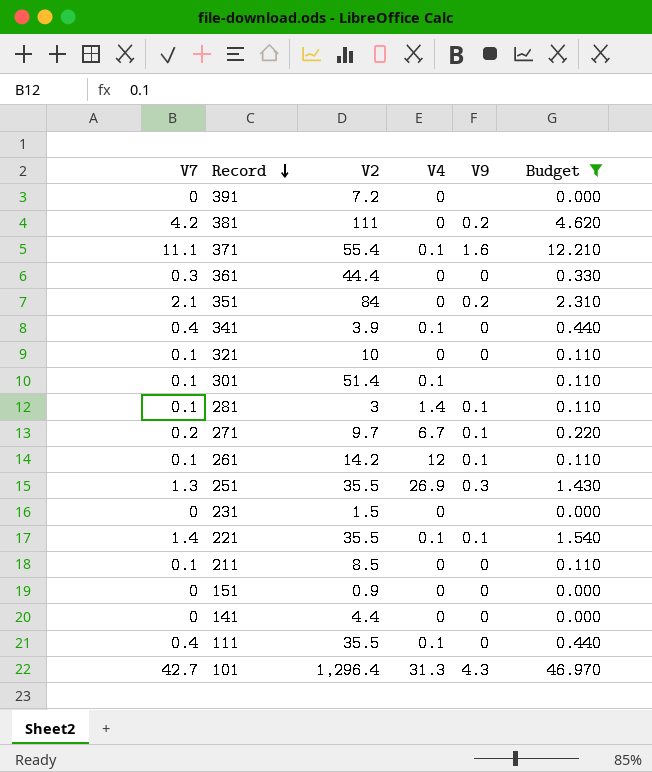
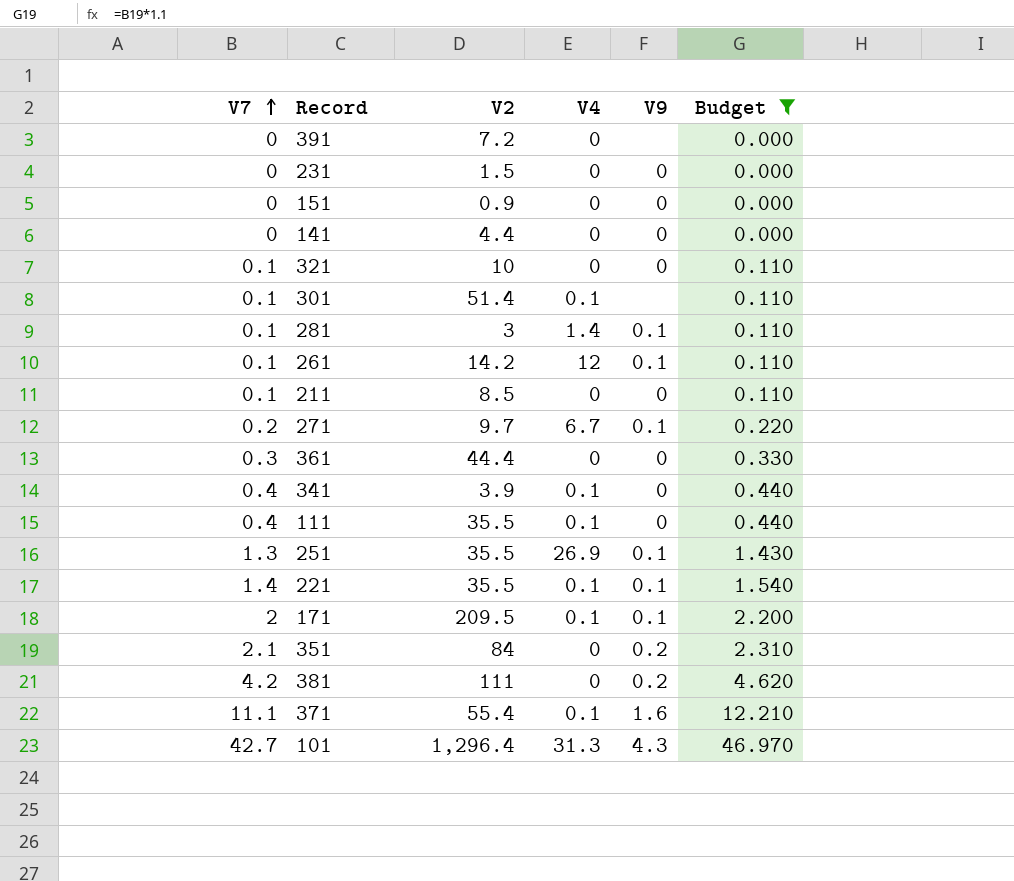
row order: Record descending -> V7 ascending
231 | V9: none -> 0
251 | V9: 0.3 -> 0.1
row 171: none -> 2 | 209.5 | 0.1 | 0.1 | 2.200

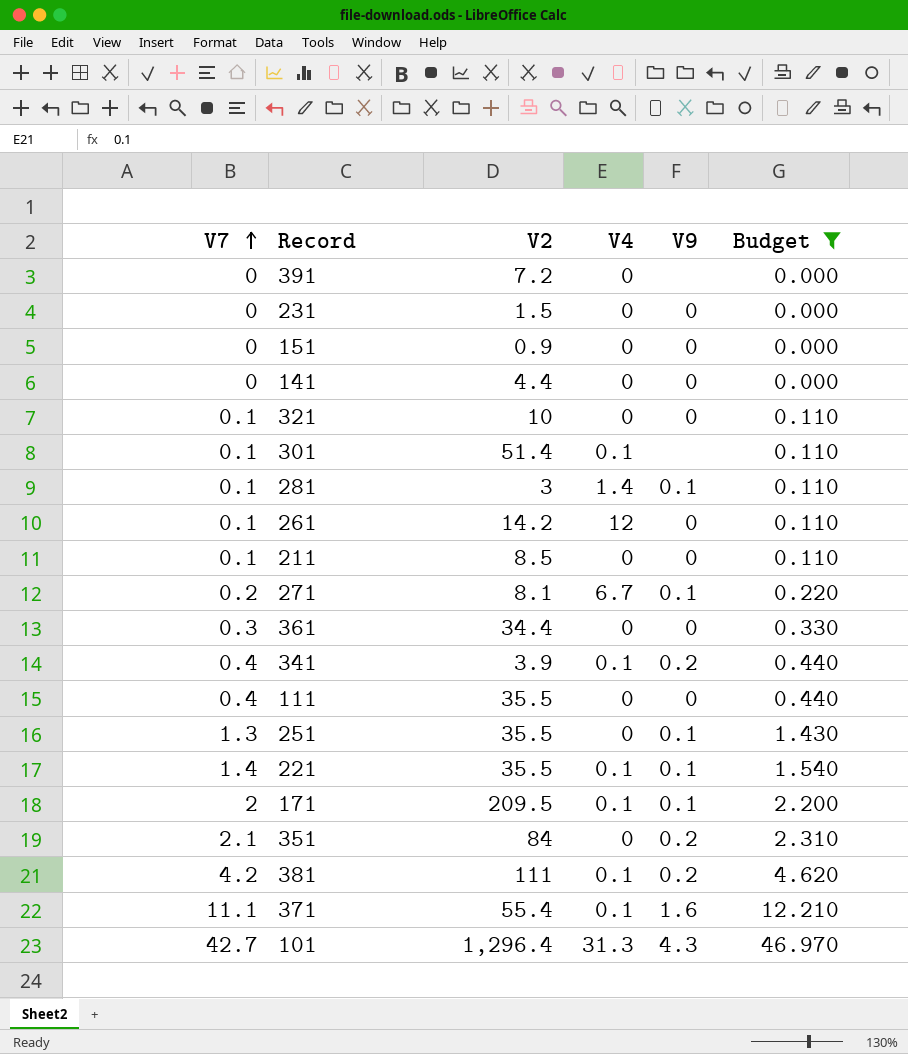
261 | V9: 0.1 -> 0
271 | V2: 9.7 -> 8.1
361 | V2: 44.4 -> 34.4
341 | V9: 0 -> 0.2
111 | V4: 0.1 -> 0
251 | V4: 26.9 -> 0
381 | V4: 0 -> 0.1

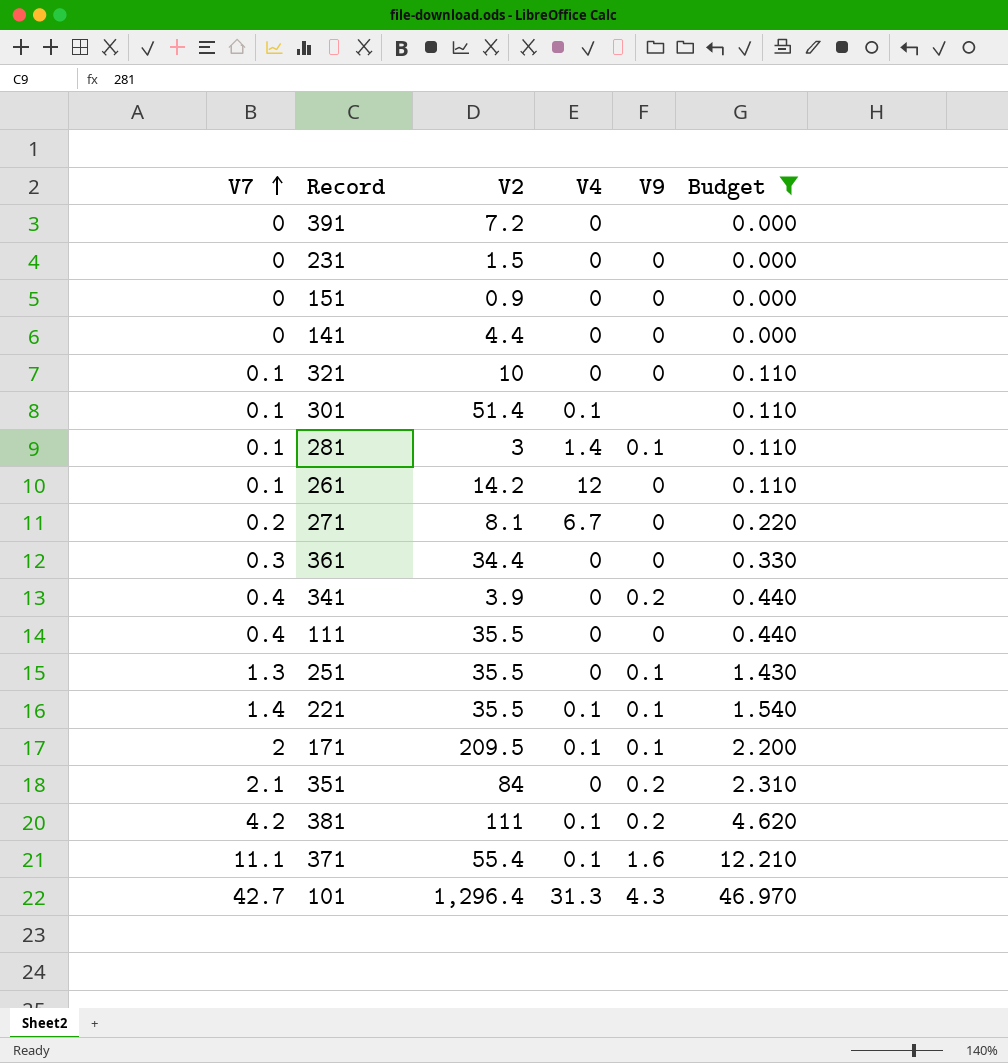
row 211: 0.1 | 8.5 | 0 | 0 | 0.110 -> none
271 | V9: 0.1 -> 0
341 | V4: 0.1 -> 0

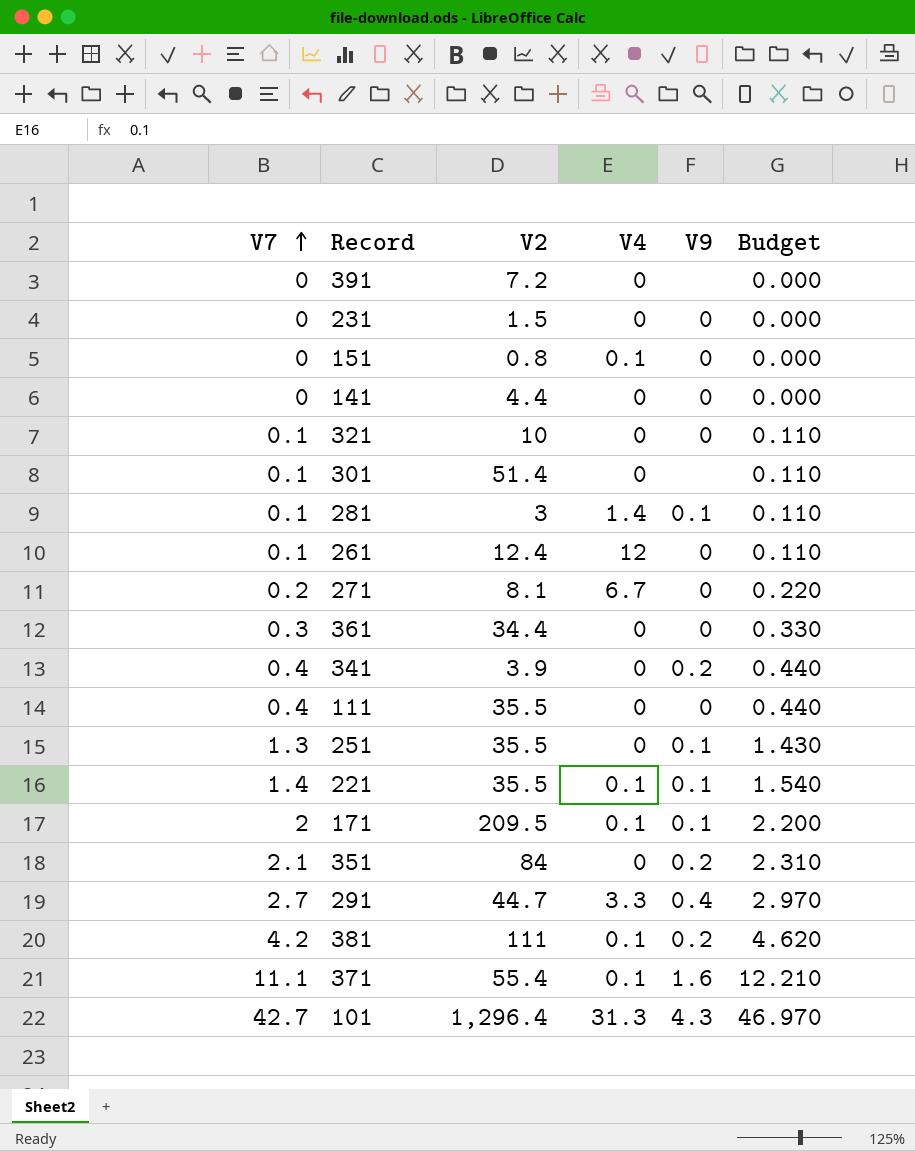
filter: Budget != 2.970 -> none
151 | V2: 0.9 -> 0.8
151 | V4: 0 -> 0.1
301 | V4: 0.1 -> 0
261 | V2: 14.2 -> 12.4

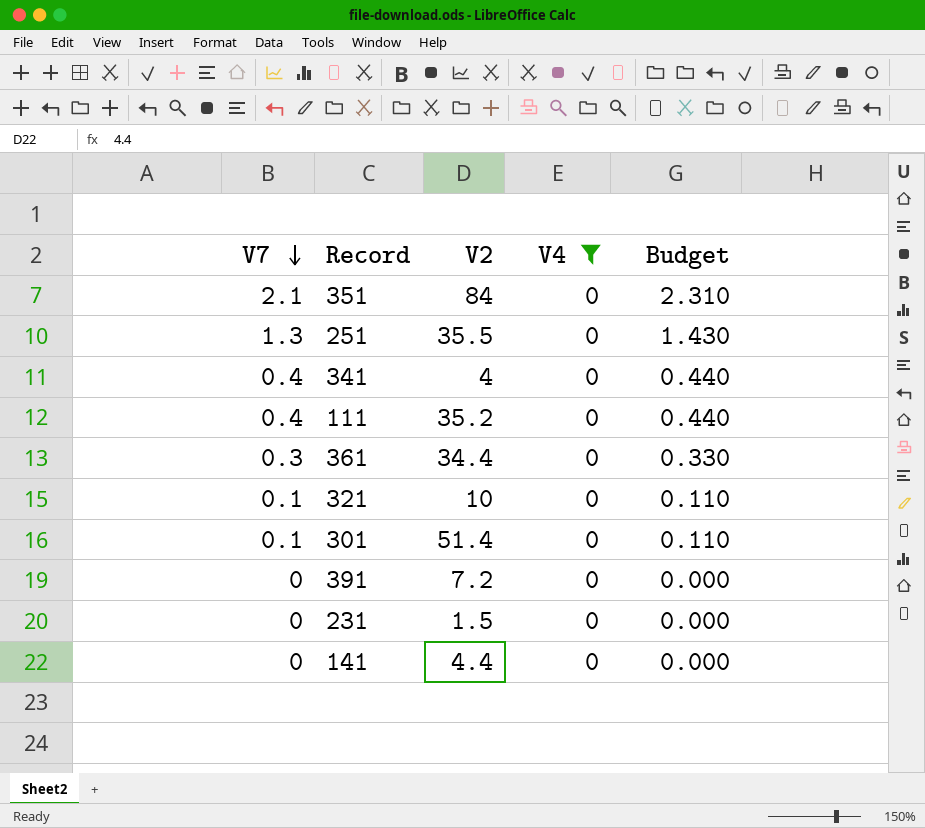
filter: none -> V4 = 0
row order: V7 ascending -> V7 descending
column V9 | position: 5 -> none
341 | V2: 3.9 -> 4
111 | V2: 35.5 -> 35.2

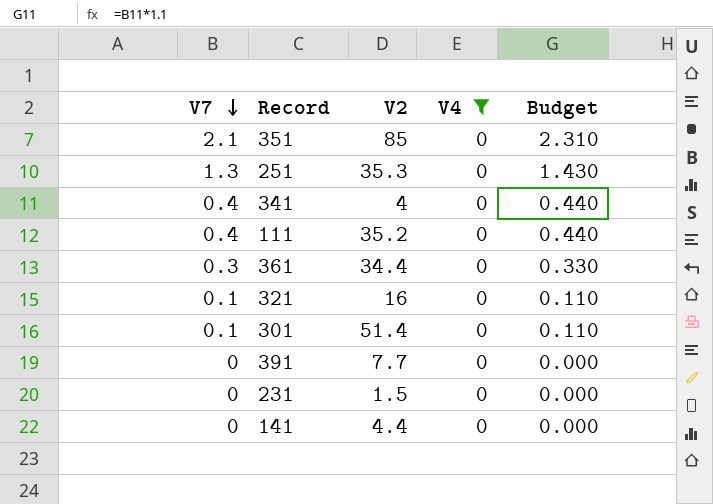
351 | V2: 84 -> 85
251 | V2: 35.5 -> 35.3
321 | V2: 10 -> 16
391 | V2: 7.2 -> 7.7

